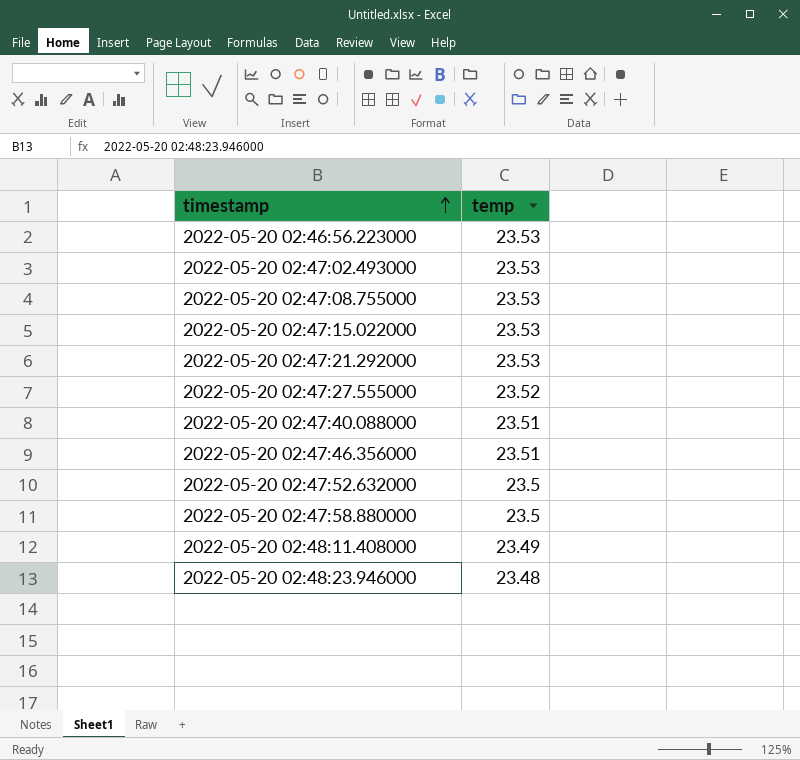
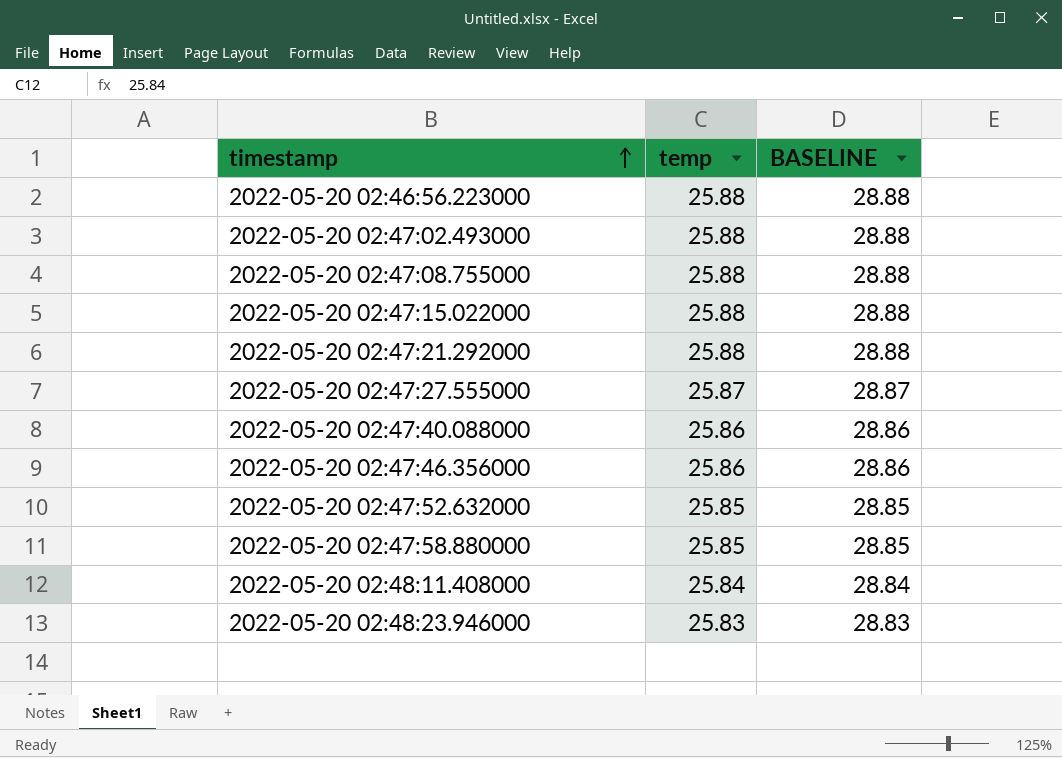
column BASELINE | formula: none -> [temp] + 3
2022-05-20 02:46:56.223000 | temp: 23.53 -> 25.88
2022-05-20 02:47:02.493000 | temp: 23.53 -> 25.88
2022-05-20 02:47:08.755000 | temp: 23.53 -> 25.88
2022-05-20 02:47:15.022000 | temp: 23.53 -> 25.88
2022-05-20 02:47:21.292000 | temp: 23.53 -> 25.88
2022-05-20 02:47:27.555000 | temp: 23.52 -> 25.87
2022-05-20 02:47:40.088000 | temp: 23.51 -> 25.86
2022-05-20 02:47:46.356000 | temp: 23.51 -> 25.86
2022-05-20 02:47:52.632000 | temp: 23.5 -> 25.85
2022-05-20 02:47:58.880000 | temp: 23.5 -> 25.85
2022-05-20 02:48:11.408000 | temp: 23.49 -> 25.84
2022-05-20 02:48:23.946000 | temp: 23.48 -> 25.83

